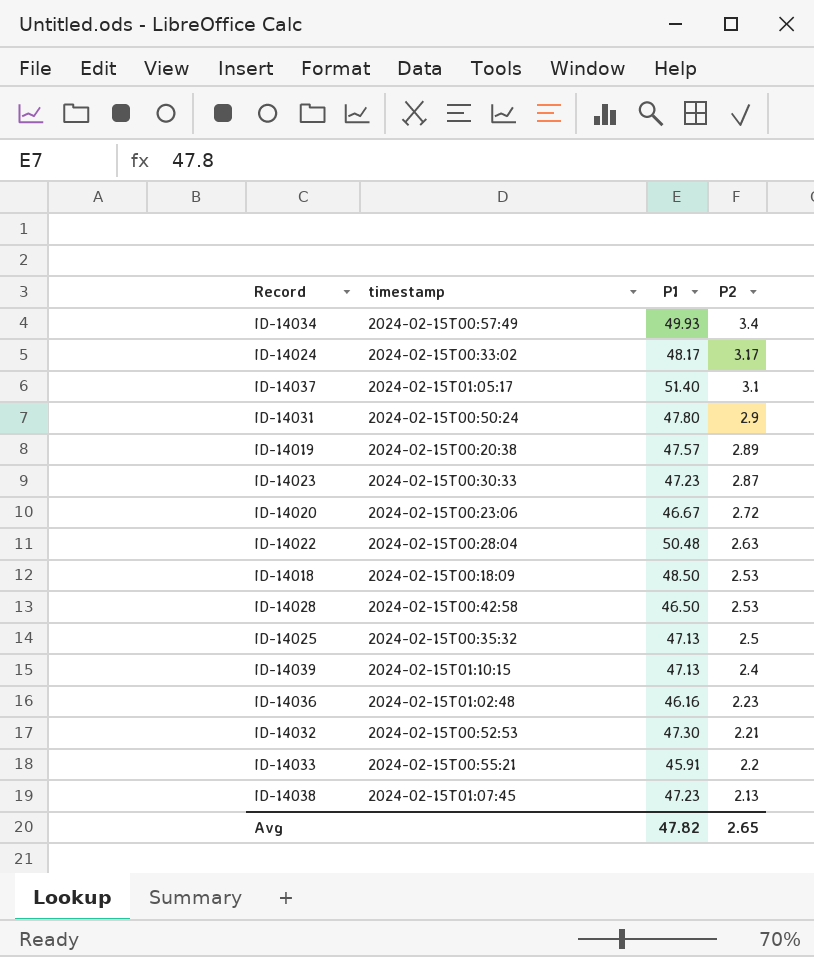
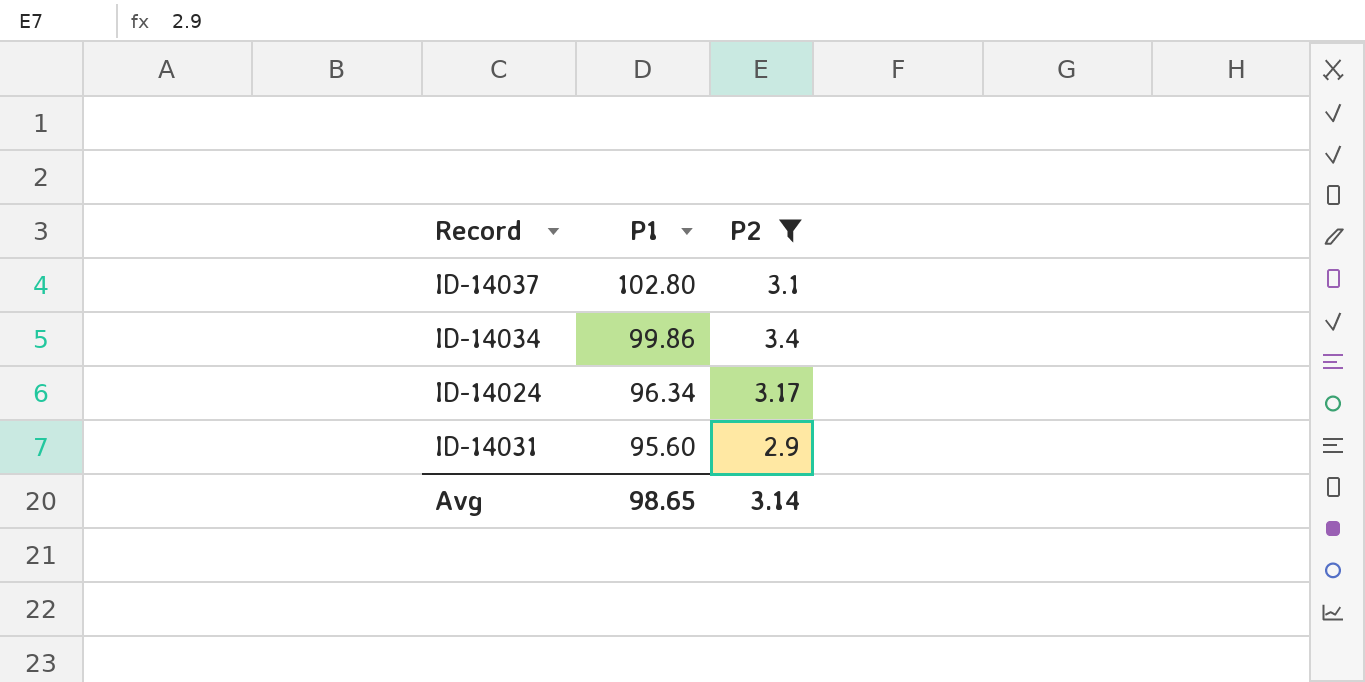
filter: none -> P2 >= 2.9
row order: P2 descending -> P1 descending
column timestamp | position: 2 -> none
ID-14037 | P1: 51.40 -> 102.80
ID-14034 | P1: 49.93 -> 99.86
ID-14024 | P1: 48.17 -> 96.34
ID-14031 | P1: 47.80 -> 95.60
Avg | P1: 47.82 -> 98.65
Avg | P2: 2.65 -> 3.14

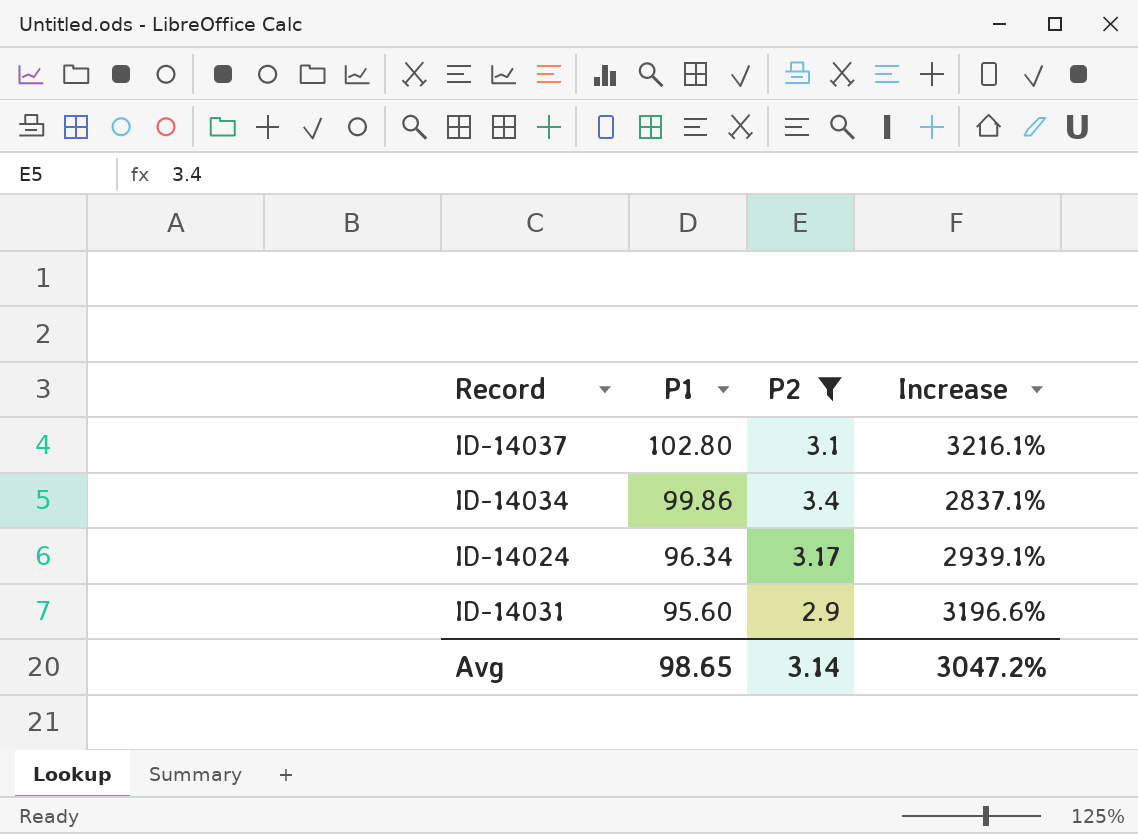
column Increase | formula: none -> ([P1] - [P2]) / [P2]

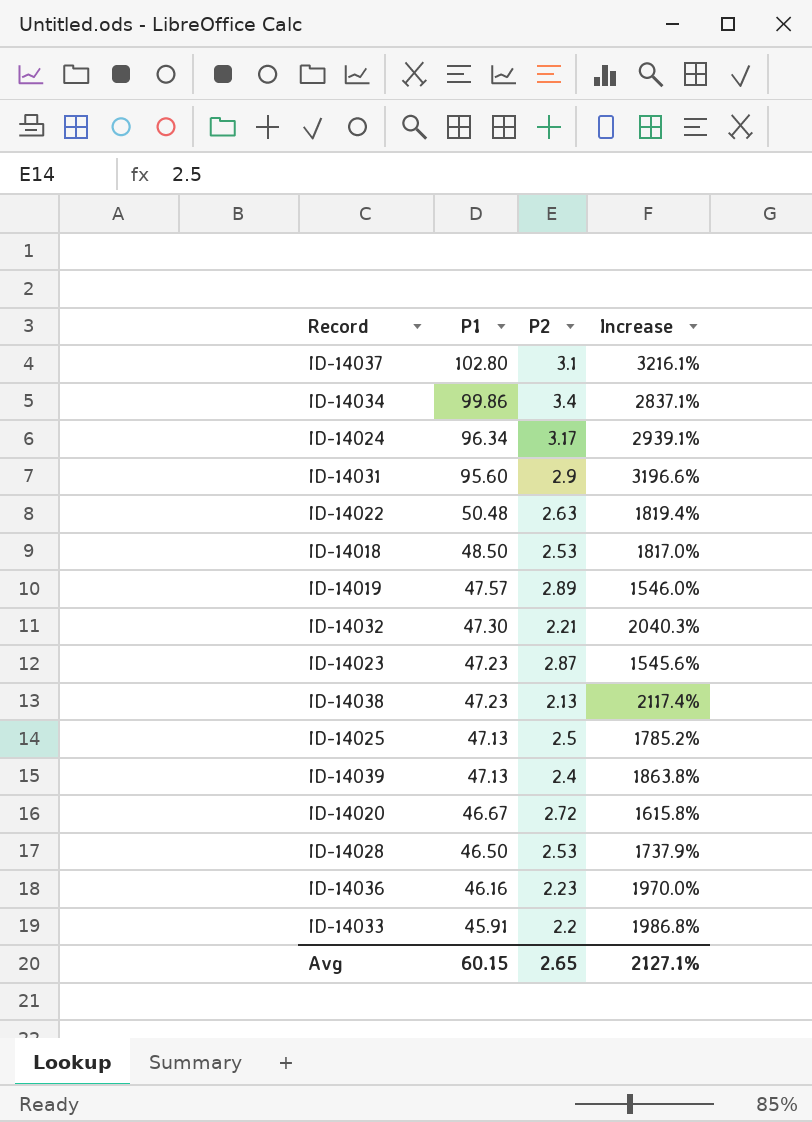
filter: P2 >= 2.9 -> none
Avg | P1: 98.65 -> 60.15
Avg | P2: 3.14 -> 2.65
Avg | Increase: 3047.2% -> 2127.1%

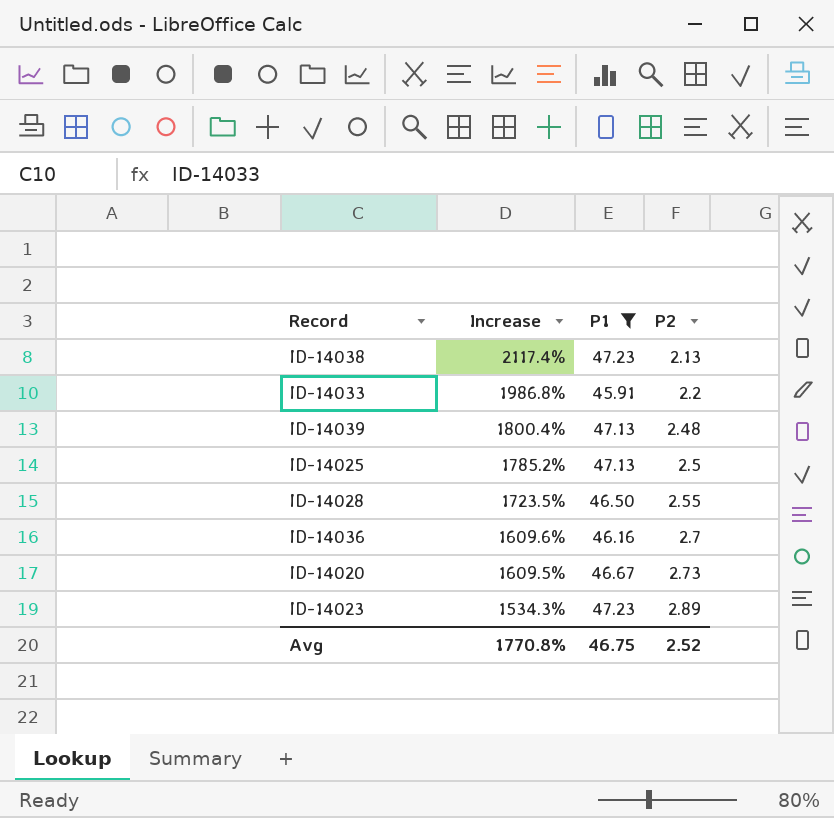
filter: none -> P1 <= 47.23
row order: P1 descending -> Increase descending
column Increase | position: 4 -> 2
ID-14039 | Increase: 1863.8% -> 1800.4%
ID-14039 | P2: 2.4 -> 2.48
ID-14028 | Increase: 1737.9% -> 1723.5%
ID-14028 | P2: 2.53 -> 2.55
ID-14036 | Increase: 1970.0% -> 1609.6%
ID-14036 | P2: 2.23 -> 2.7
ID-14020 | Increase: 1615.8% -> 1609.5%
ID-14020 | P2: 2.72 -> 2.73
ID-14023 | Increase: 1545.6% -> 1534.3%
ID-14023 | P2: 2.87 -> 2.89
Avg | Increase: 2127.1% -> 1770.8%
Avg | P1: 60.15 -> 46.75
Avg | P2: 2.65 -> 2.52

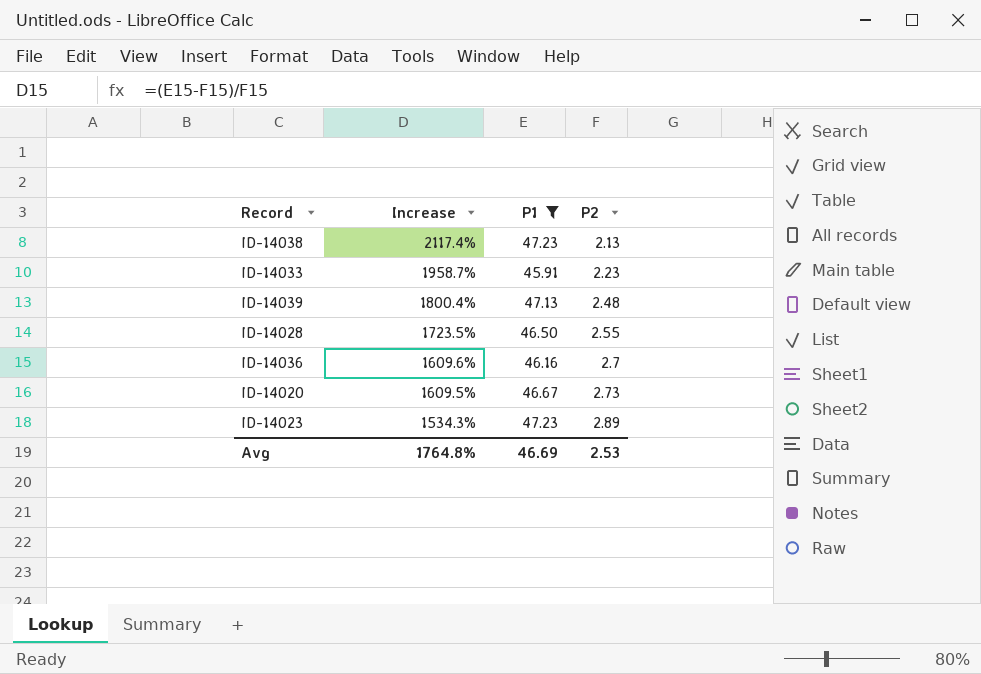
row ID-14025: 1785.2% | 47.13 | 2.5 -> none
ID-14033 | Increase: 1986.8% -> 1958.7%
ID-14033 | P2: 2.2 -> 2.23
Avg | Increase: 1770.8% -> 1764.8%
Avg | P1: 46.75 -> 46.69
Avg | P2: 2.52 -> 2.53

